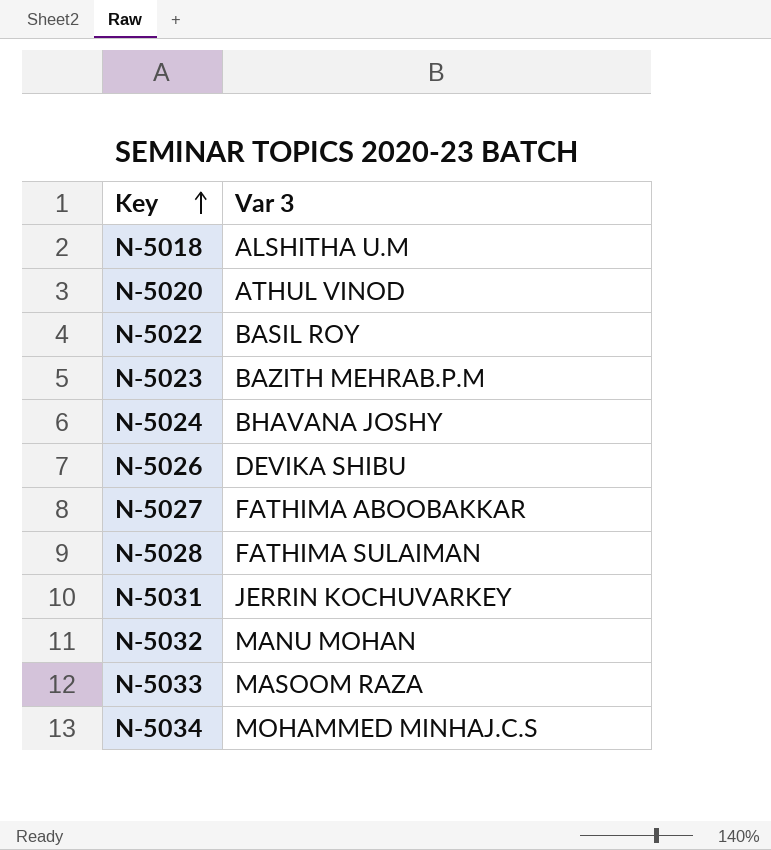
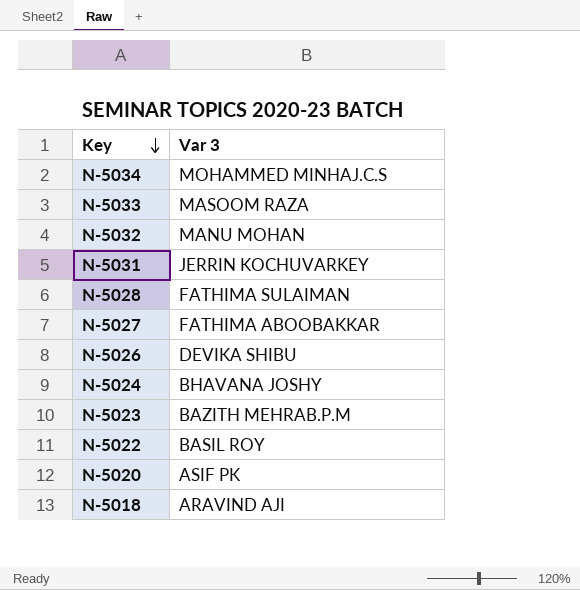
row order: Key ascending -> Key descending
N-5020 | Var 3: ATHUL VINOD -> ASIF PK
N-5018 | Var 3: ALSHITHA U.M -> ARAVIND AJI

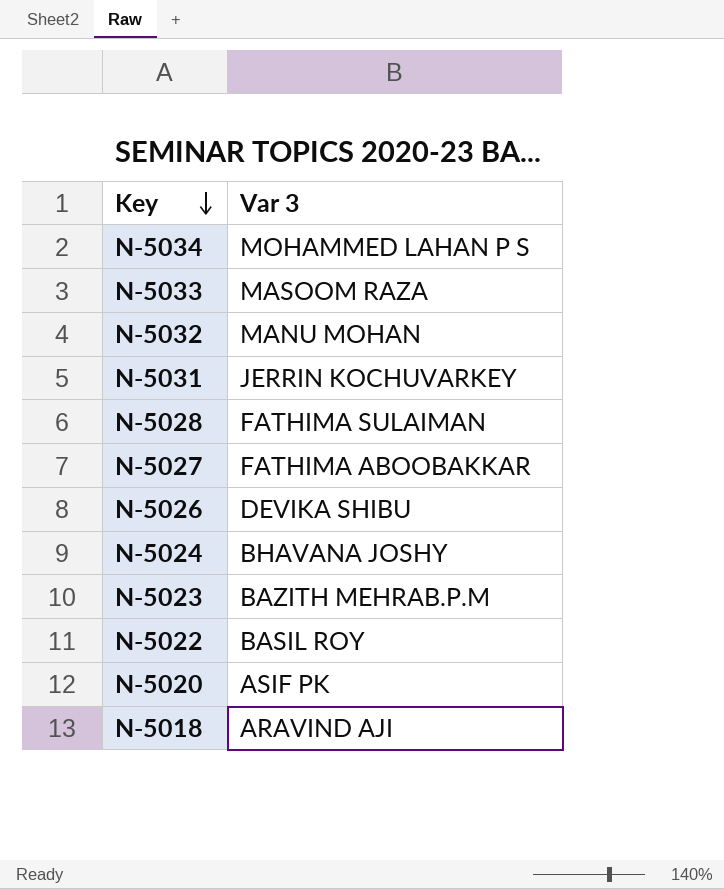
N-5034 | Var 3: MOHAMMED MINHAJ.C.S -> MOHAMMED LAHAN P S

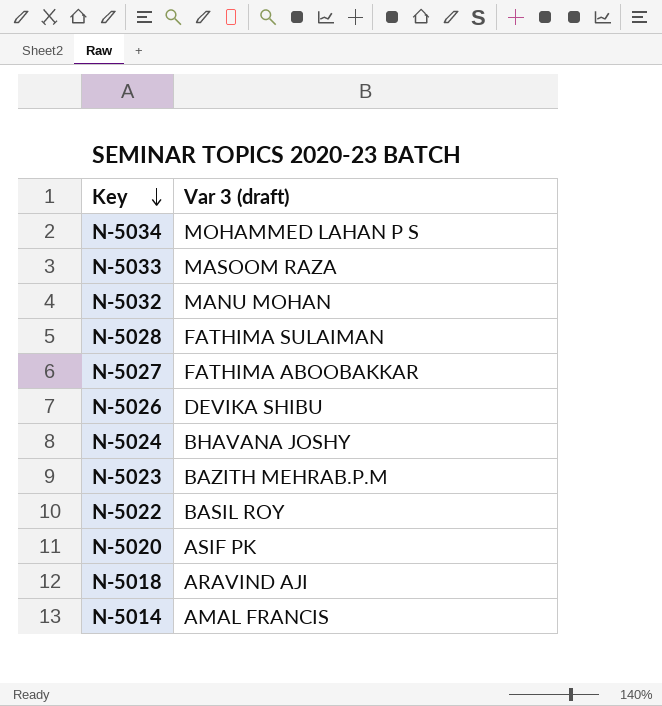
column name: Var 3 -> Var 3 (draft)
row N-5031: JERRIN KOCHUVARKEY -> none
row N-5014: none -> AMAL FRANCIS

